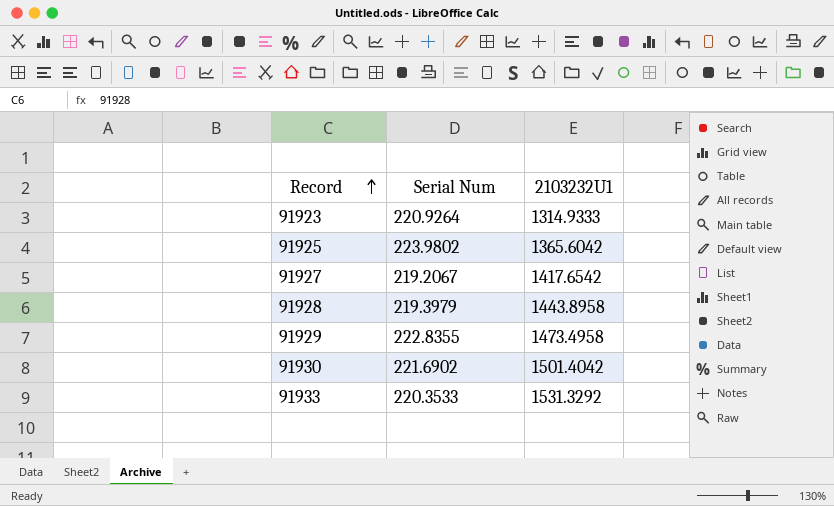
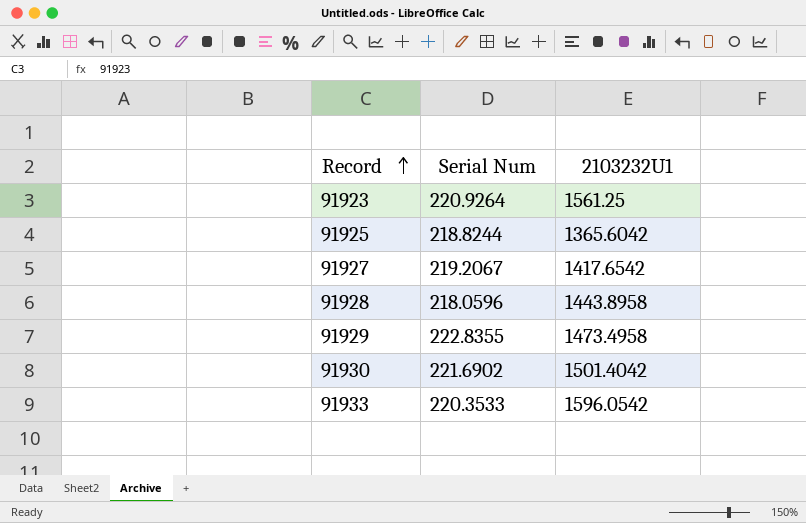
91923 | 2103232U1: 1314.9333 -> 1561.25
91925 | Serial Num: 223.9802 -> 218.8244
91928 | Serial Num: 219.3979 -> 218.0596
91933 | 2103232U1: 1531.3292 -> 1596.0542

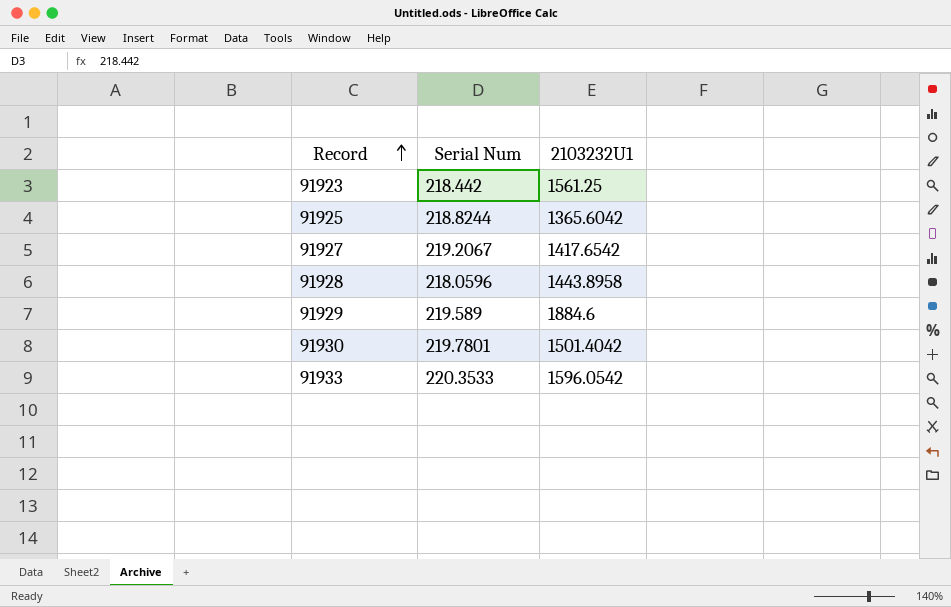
91923 | Serial Num: 220.9264 -> 218.442
91929 | Serial Num: 222.8355 -> 219.589
91929 | 2103232U1: 1473.4958 -> 1884.6
91930 | Serial Num: 221.6902 -> 219.7801

